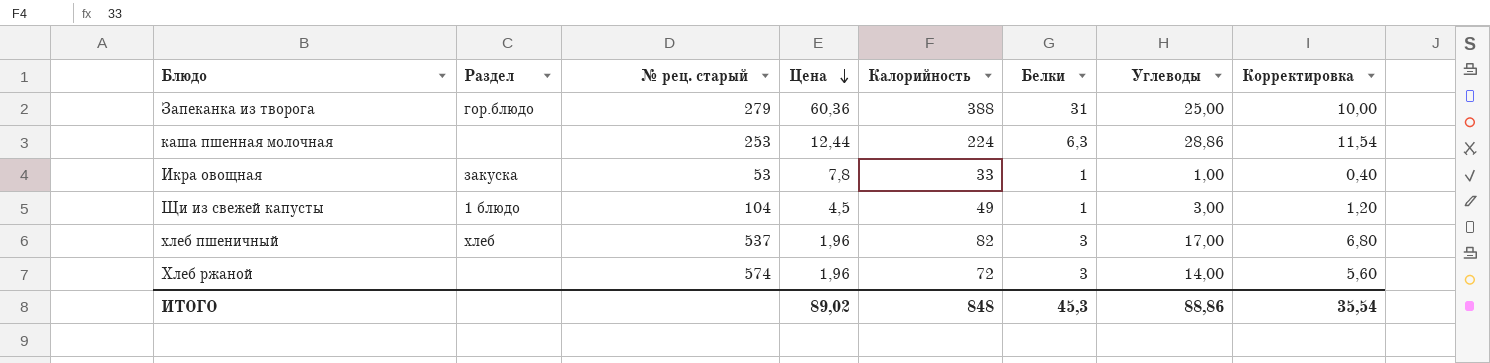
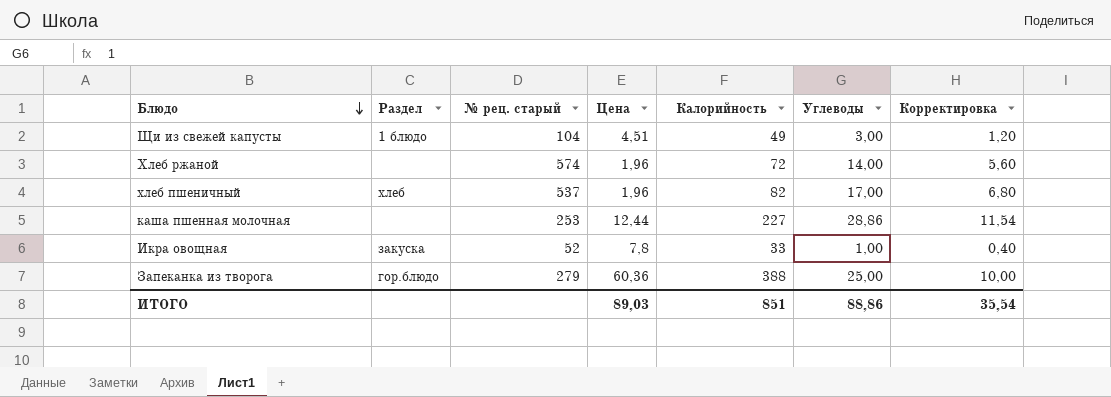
row order: Цена descending -> Блюдо descending
column Белки | position: 6 -> none
Щи из свежей капусты | Цена: 4,5 -> 4,51
каша пшенная молочная | Калорийность: 224 -> 227
Икра овощная | № рец. старый: 53 -> 52
ИТОГО | Цена: 89,02 -> 89,03
ИТОГО | Калорийность: 848 -> 851

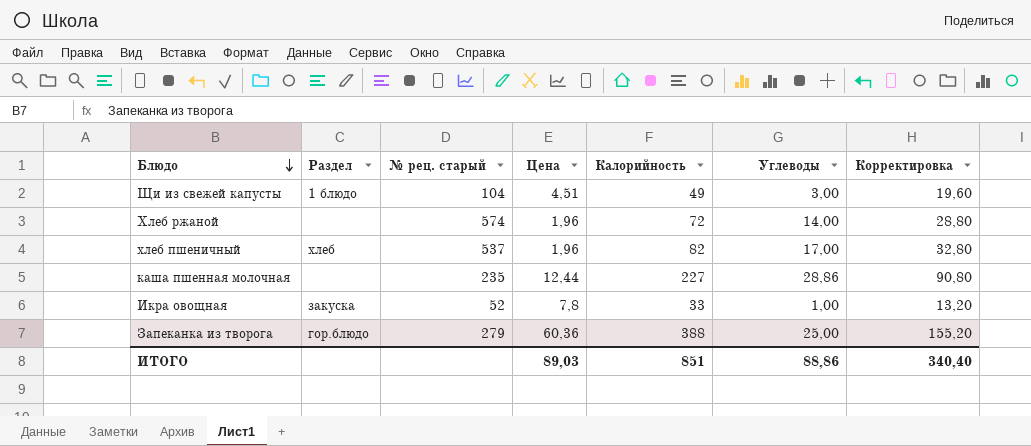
column Корректировка | formula: [Углеводы] * 0,4 -> [Калорийность] * 0,4
каша пшенная молочная | № рец. старый: 253 -> 235
ИТОГО | Корректировка: 35,54 -> 340,40

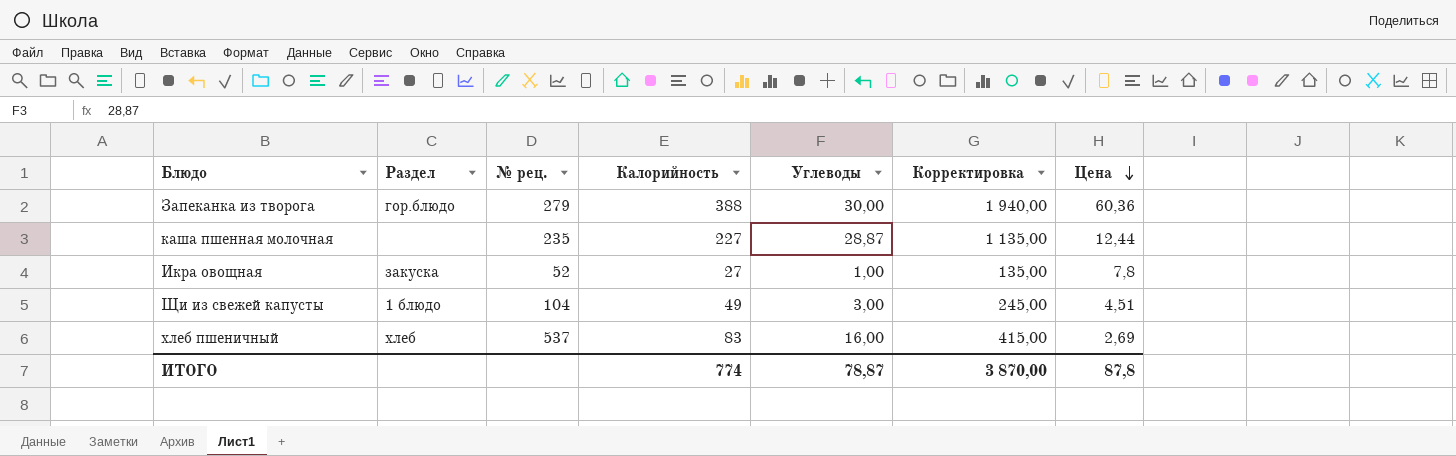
row order: Блюдо descending -> Цена descending
column name: № рец. старый -> № рец.
column Корректировка | formula: [Калорийность] * 0,4 -> [Калорийность] * 5
column Цена | position: 4 -> 7
row Хлеб ржаной: none | 574 | 1,96 | 72 | 14,00 | 28,80 -> none
Запеканка из творога | Углеводы: 25,00 -> 30,00
каша пшенная молочная | Углеводы: 28,86 -> 28,87
Икра овощная | Калорийность: 33 -> 27
хлеб пшеничный | Калорийность: 82 -> 83
хлеб пшеничный | Углеводы: 17,00 -> 16,00
хлеб пшеничный | Цена: 1,96 -> 2,69
ИТОГО | Калорийность: 851 -> 774
ИТОГО | Углеводы: 88,86 -> 78,87
ИТОГО | Корректировка: 340,40 -> 3 870,00
ИТОГО | Цена: 89,03 -> 87,8

